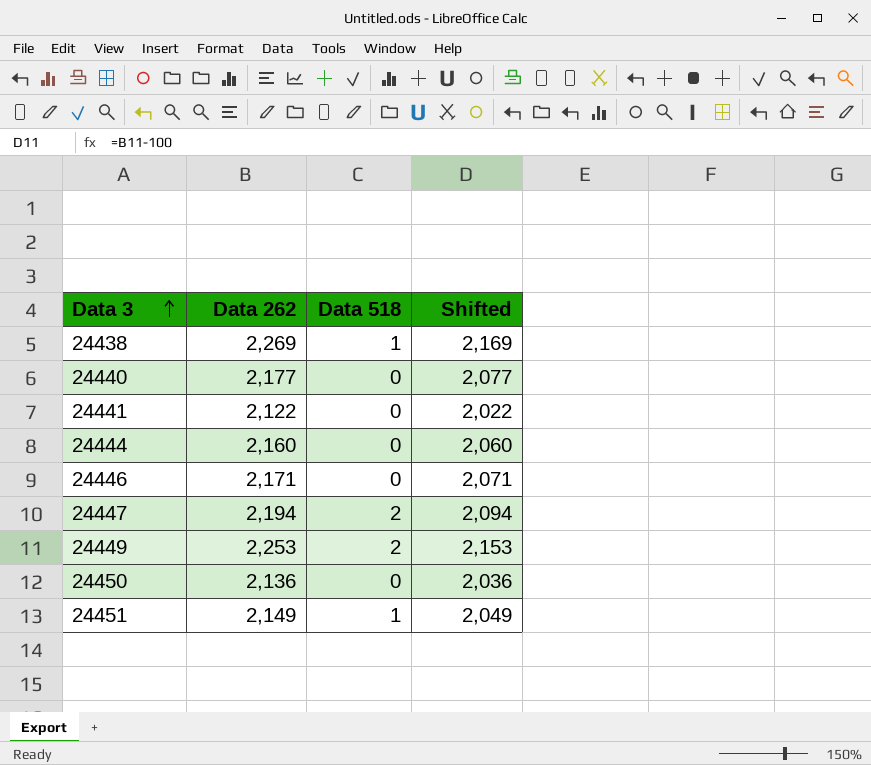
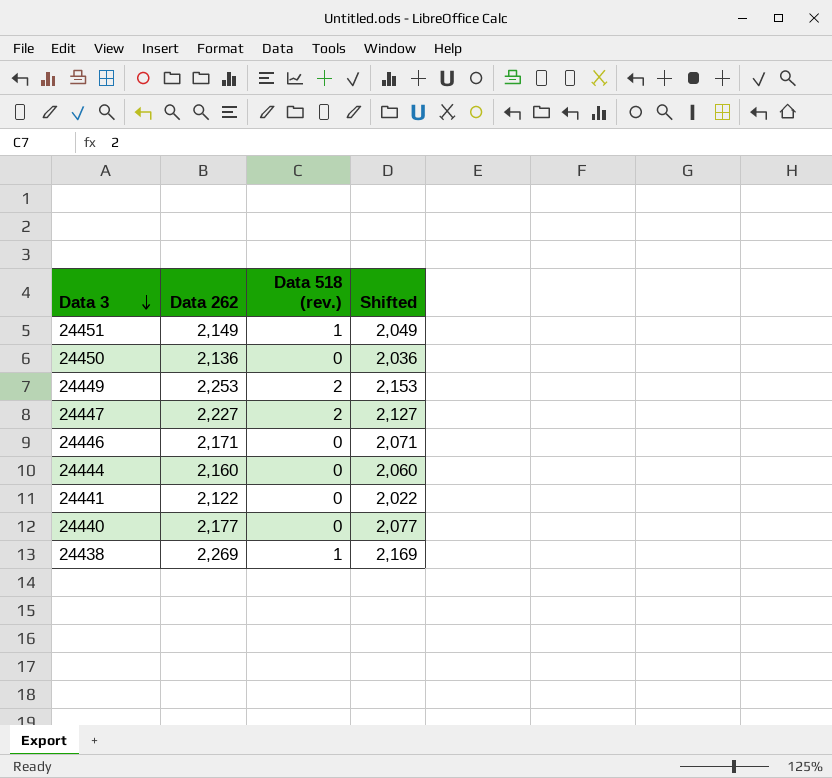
row order: Data 3 ascending -> Data 3 descending
column name: Data 518 -> Data 518 (rev.)
24447 | Data 262: 2,194 -> 2,227
24447 | Shifted: 2,094 -> 2,127

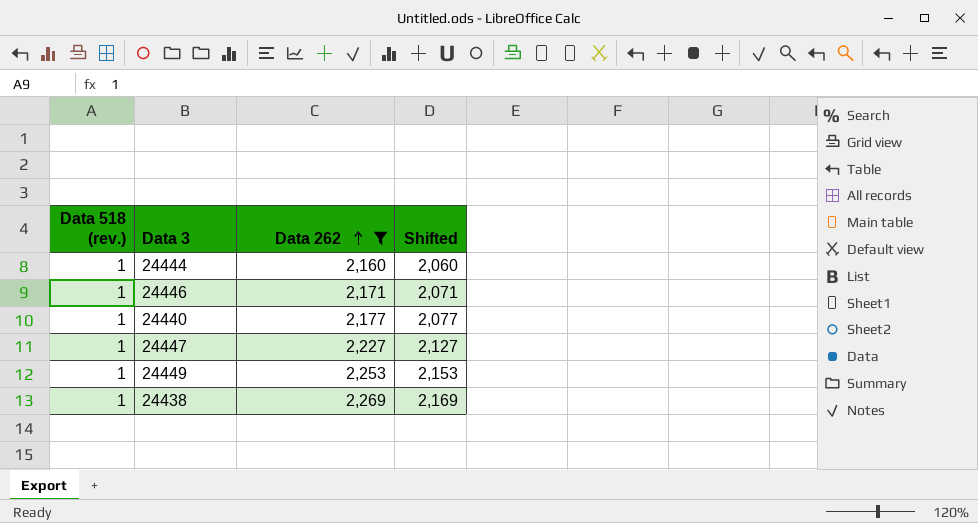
filter: none -> Data 262 >= 2,160
row order: Data 3 descending -> Data 262 ascending
column Data 518 (rev.) | position: 3 -> 1
24444 | Data 518 (rev.): 0 -> 1
24446 | Data 518 (rev.): 0 -> 1
24440 | Data 518 (rev.): 0 -> 1
24447 | Data 518 (rev.): 2 -> 1
24449 | Data 518 (rev.): 2 -> 1

